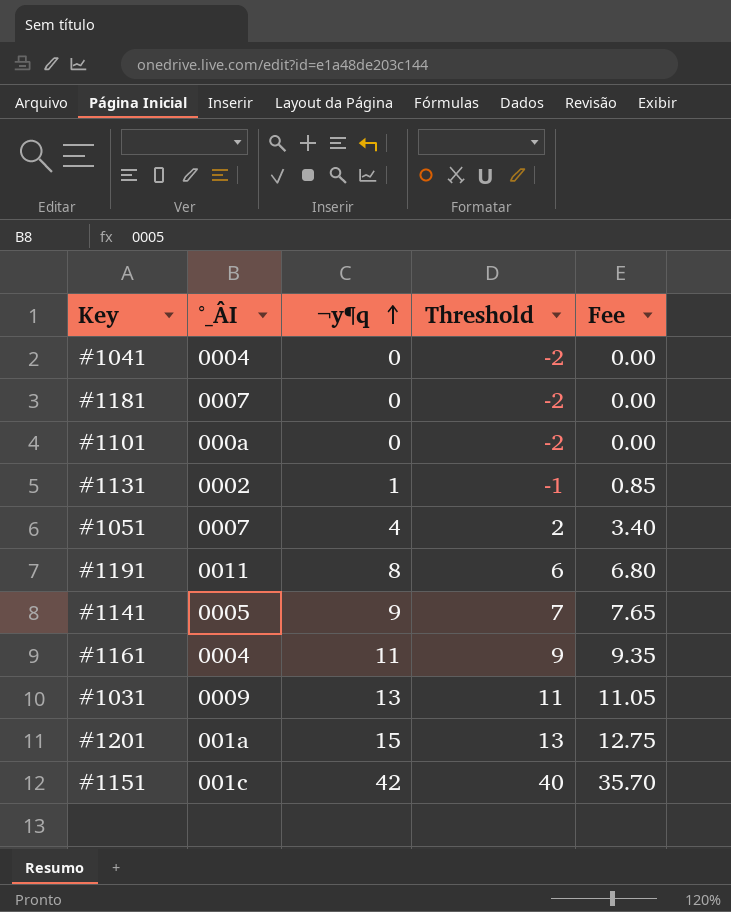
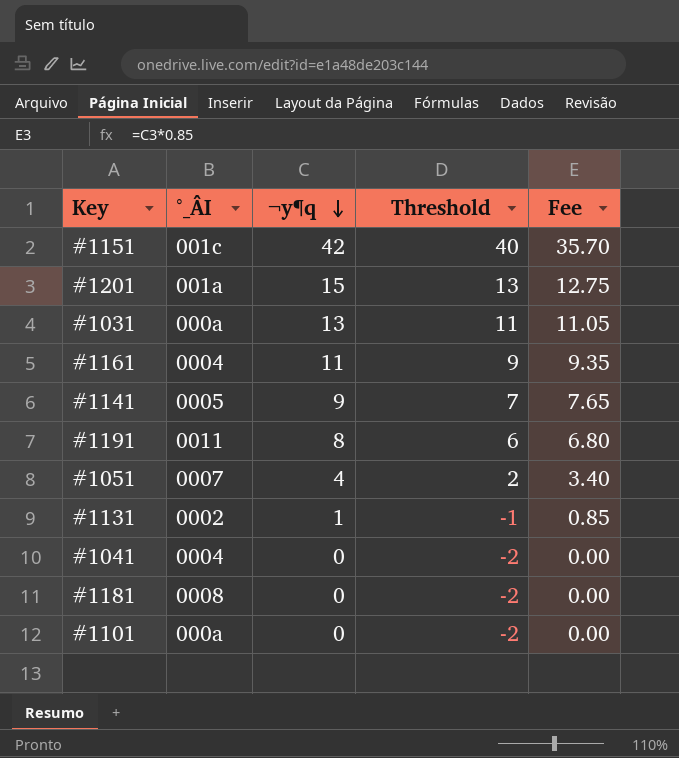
row order: ¬y¶q ascending -> ¬y¶q descending
#1031 | °_ÂI: 0009 -> 000a
#1181 | °_ÂI: 0007 -> 0008

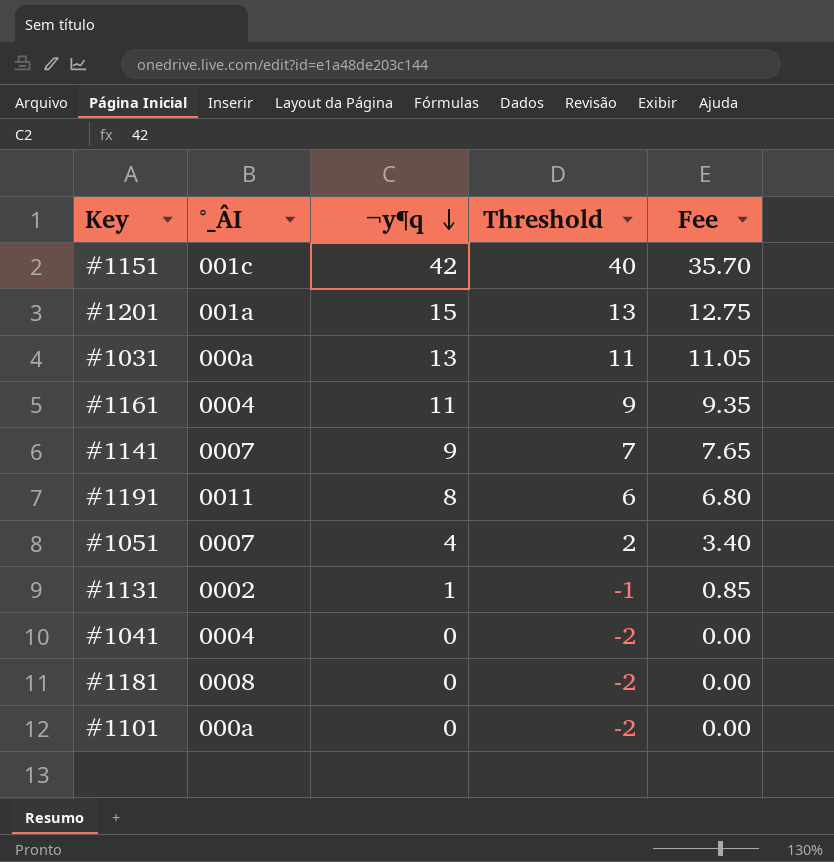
#1141 | °_ÂI: 0005 -> 0007

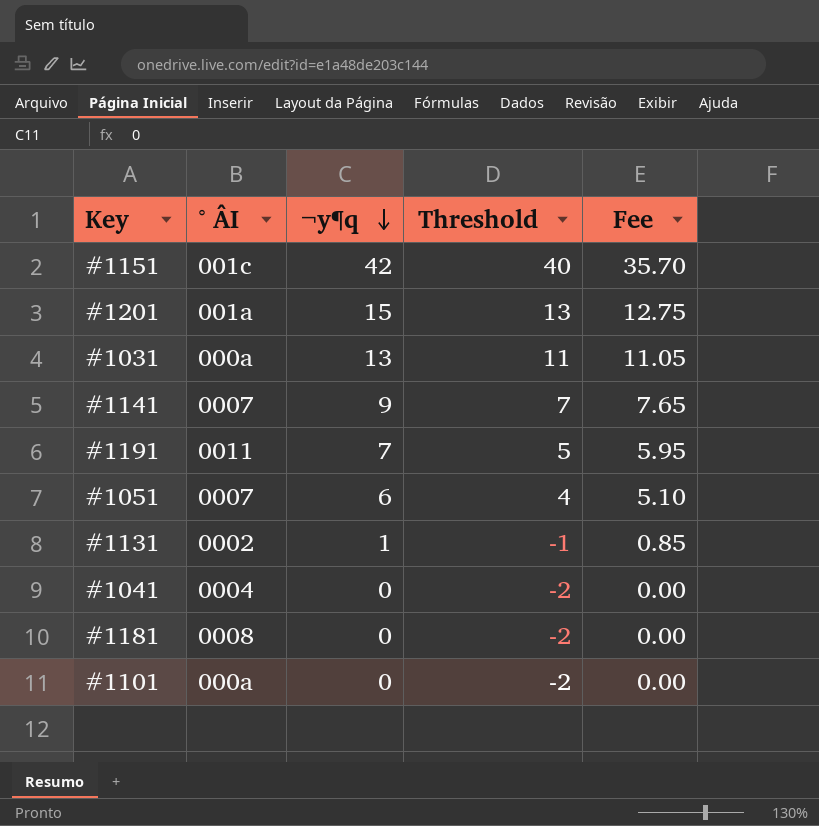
column name: °_ÂI -> ° ÂI
row #1161: 0004 | 11 | 9 | 9.35 -> none
#1191 | ¬y¶q: 8 -> 7
#1191 | Threshold: 6 -> 5
#1191 | Fee: 6.80 -> 5.95
#1051 | ¬y¶q: 4 -> 6
#1051 | Threshold: 2 -> 4
#1051 | Fee: 3.40 -> 5.10

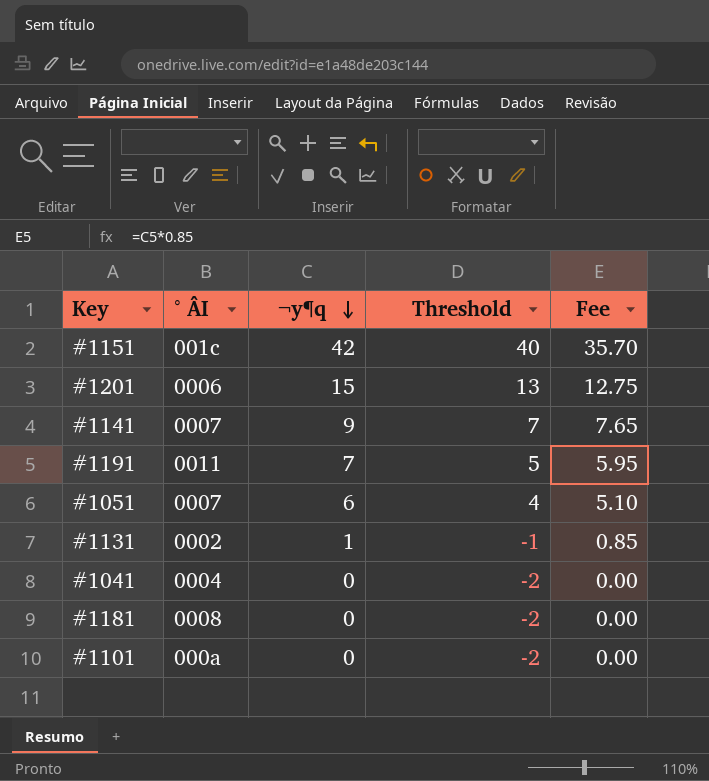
row #1031: 000a | 13 | 11 | 11.05 -> none
#1201 | ° ÂI: 001a -> 0006

